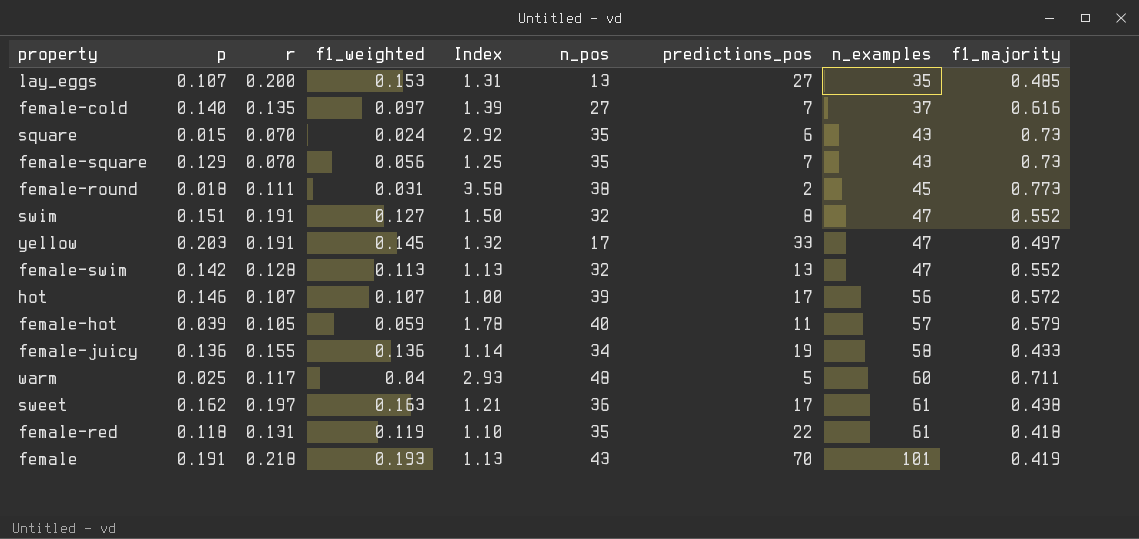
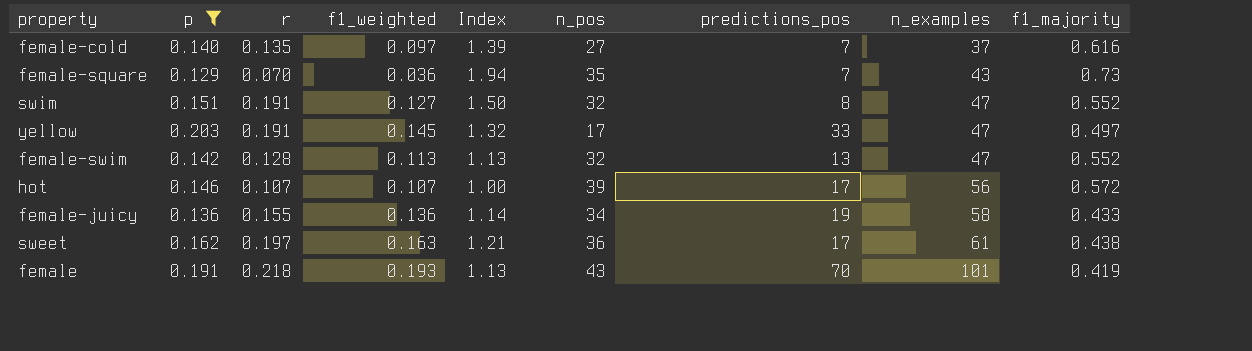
filter: none -> p >= 0.129
female-square | f1_weighted: 0.056 -> 0.036
female-square | Index: 1.25 -> 1.94

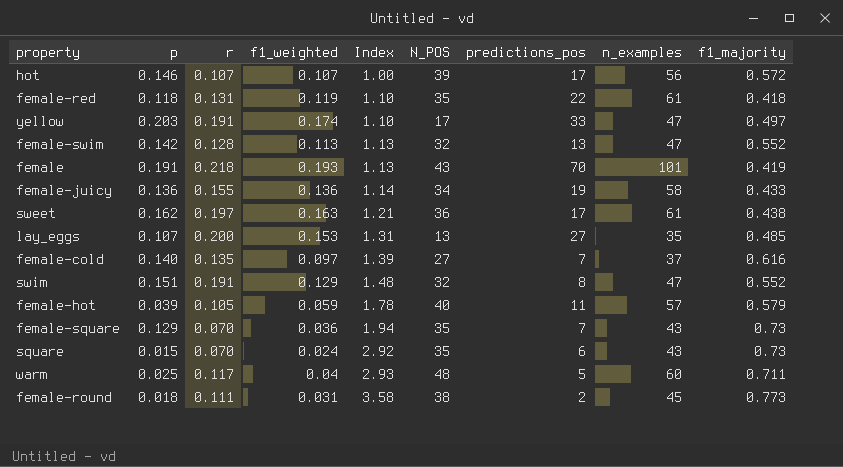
filter: p >= 0.129 -> none
row order: n_examples ascending -> Index ascending
column name: n_pos -> N_POS
yellow | f1_weighted: 0.145 -> 0.174
yellow | Index: 1.32 -> 1.10
swim | f1_weighted: 0.127 -> 0.129
swim | Index: 1.50 -> 1.48

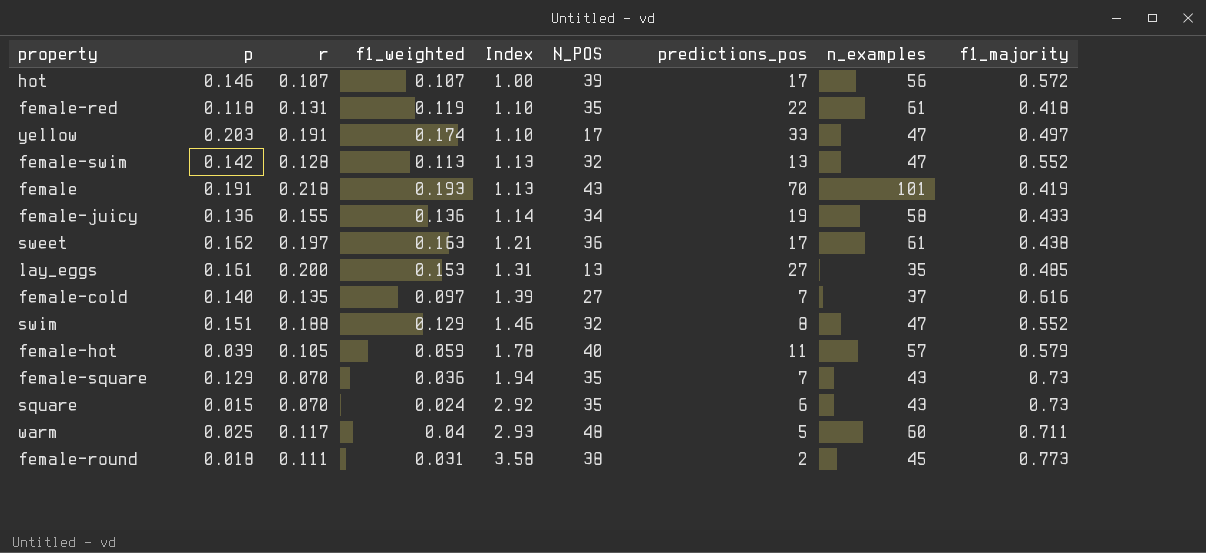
lay_eggs | p: 0.107 -> 0.161
swim | r: 0.191 -> 0.188
swim | Index: 1.48 -> 1.46

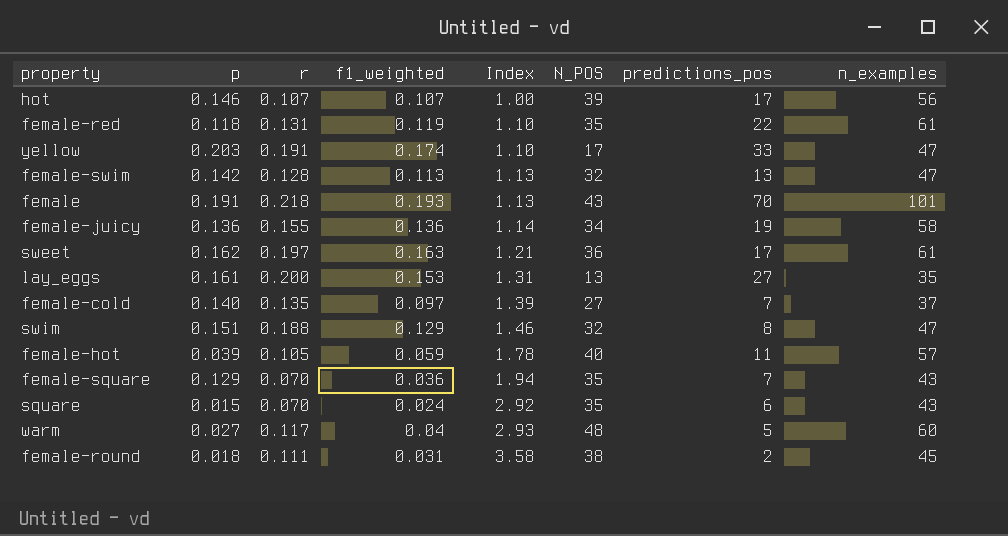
column f1_majority | position: 9 -> none
warm | p: 0.025 -> 0.027

